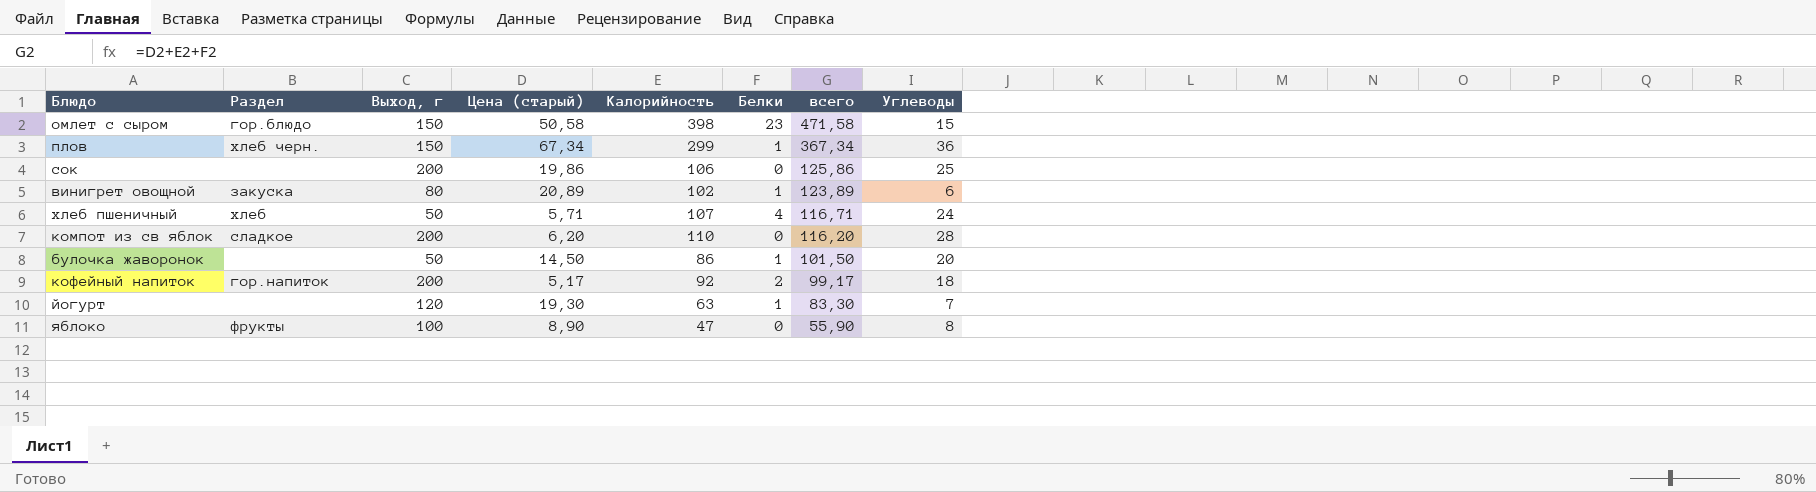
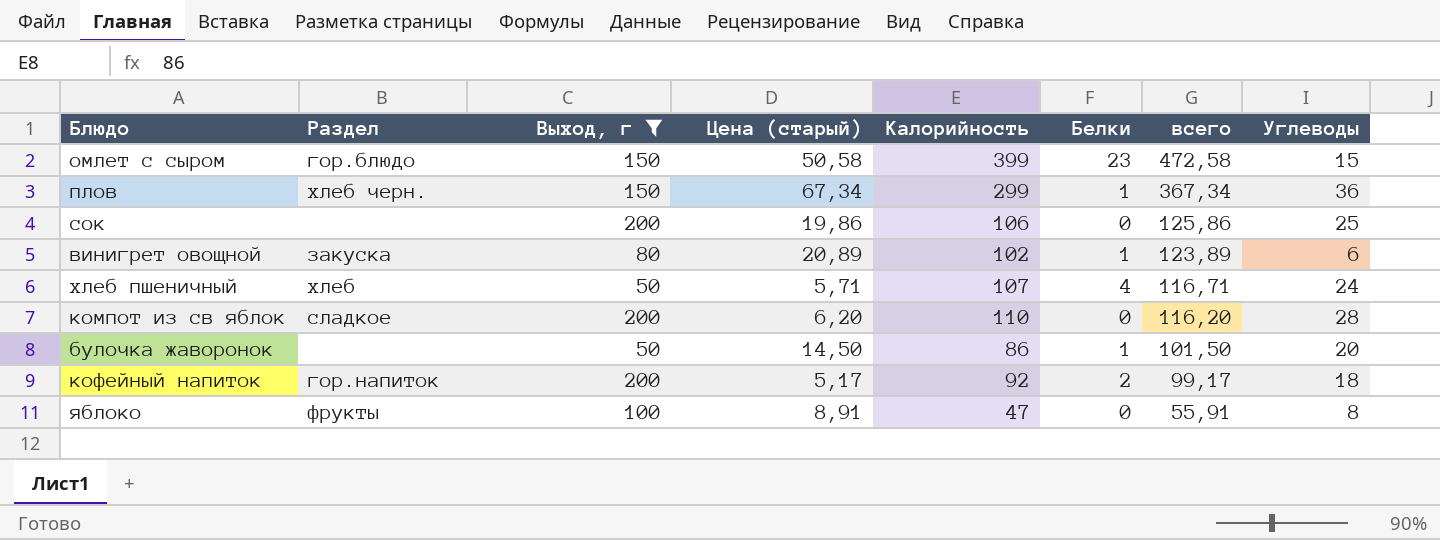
filter: none -> Выход, г != 120
омлет с сыром | Калорийность: 398 -> 399
омлет с сыром | всего: 471,58 -> 472,58
яблоко | Цена (старый): 8,90 -> 8,91
яблоко | всего: 55,90 -> 55,91

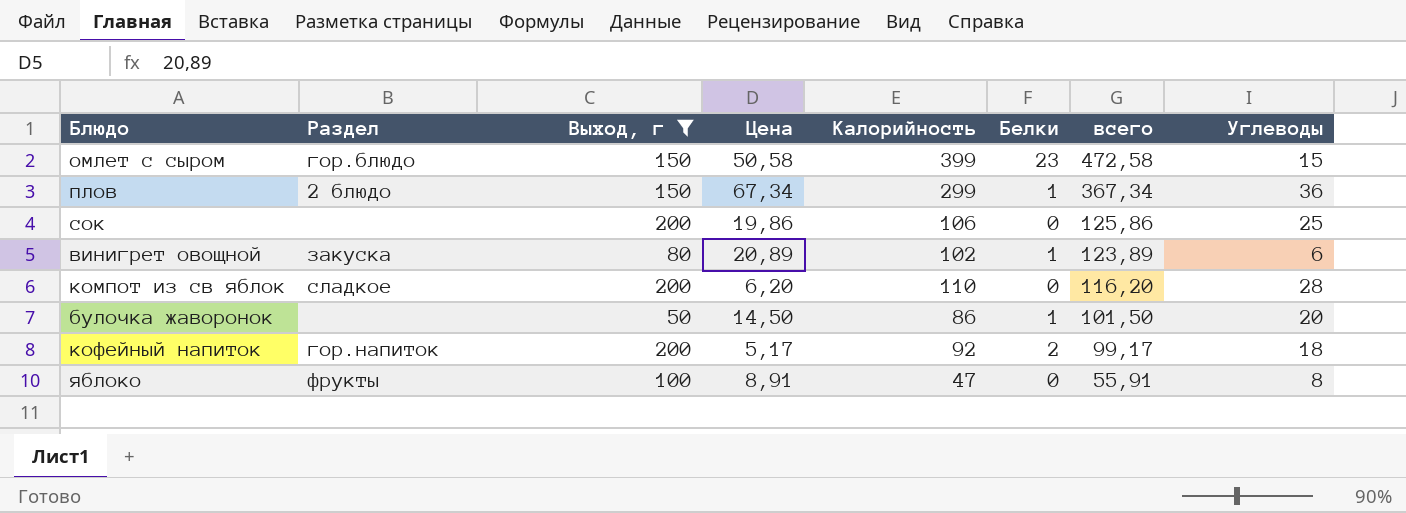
column name: Цена (старый) -> Цена
row хлеб пшеничный: хлеб | 50 | 5,71 | 107 | 4 | 116,71 | 24 -> none
плов | Раздел: хлеб черн. -> 2 блюдо

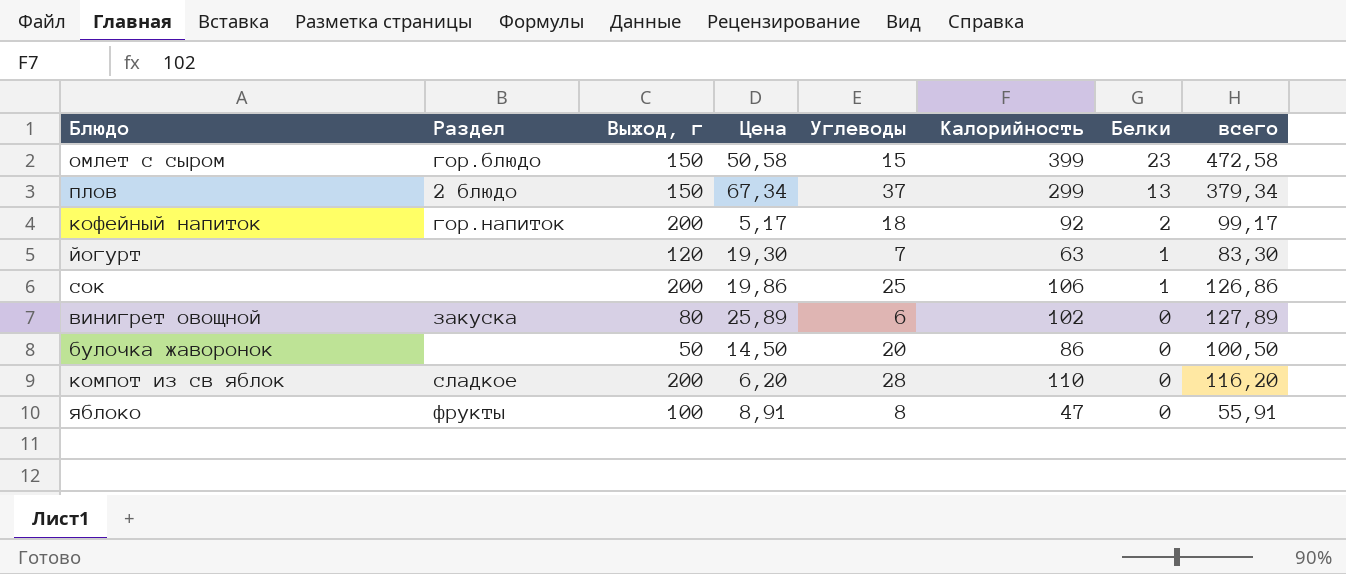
filter: Выход, г != 120 -> none
row order: всего descending -> Белки descending
column Углеводы | position: 8 -> 5
плов | Углеводы: 36 -> 37
плов | Белки: 1 -> 13
плов | всего: 367,34 -> 379,34
сок | Белки: 0 -> 1
сок | всего: 125,86 -> 126,86
винигрет овощной | Цена: 20,89 -> 25,89
винигрет овощной | Белки: 1 -> 0
винигрет овощной | всего: 123,89 -> 127,89
булочка жаворонок | Белки: 1 -> 0
булочка жаворонок | всего: 101,50 -> 100,50

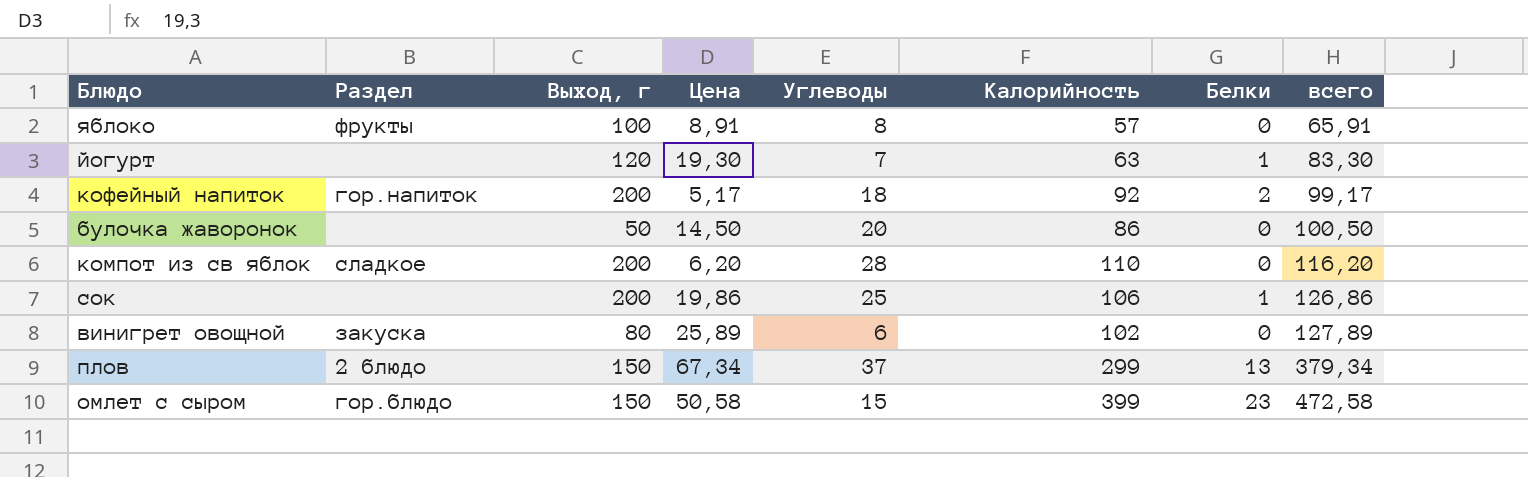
row order: Белки descending -> всего ascending
яблоко | Калорийность: 47 -> 57
яблоко | всего: 55,91 -> 65,91

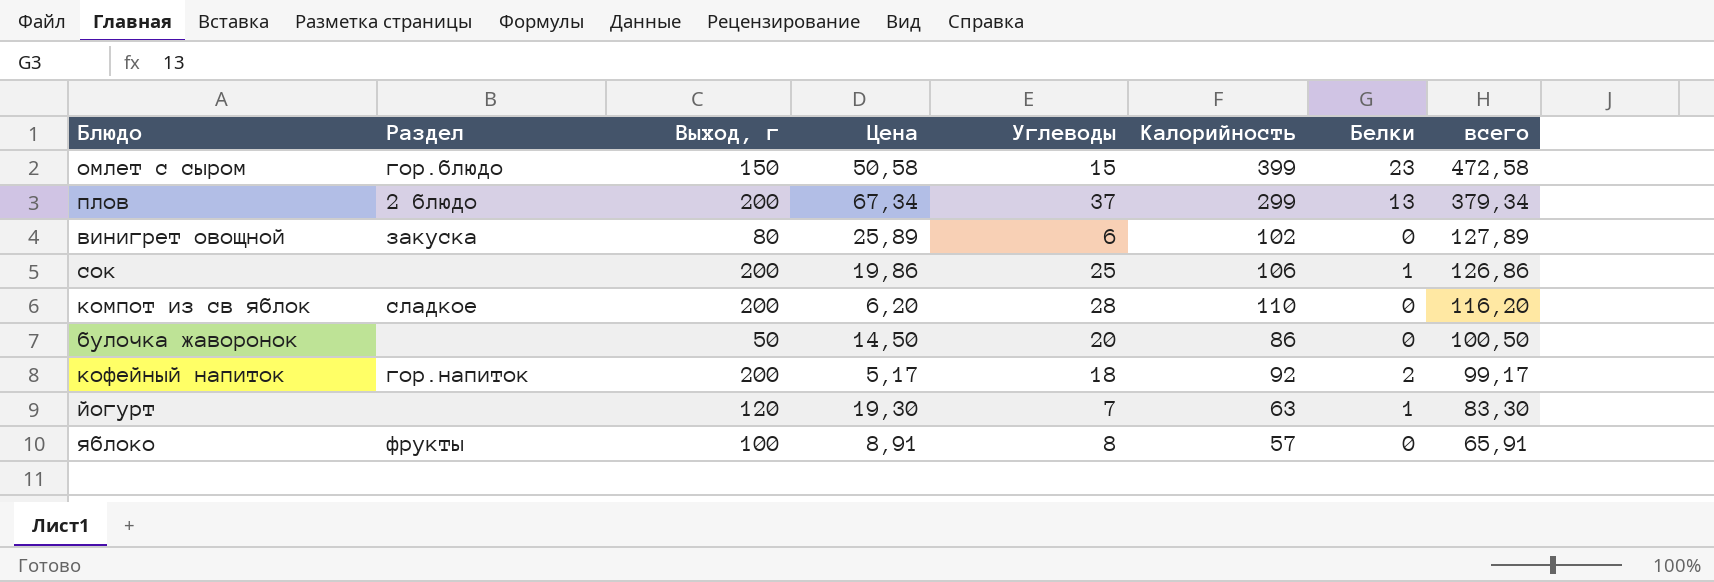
row order: всего ascending -> всего descending
плов | Выход, г: 150 -> 200

